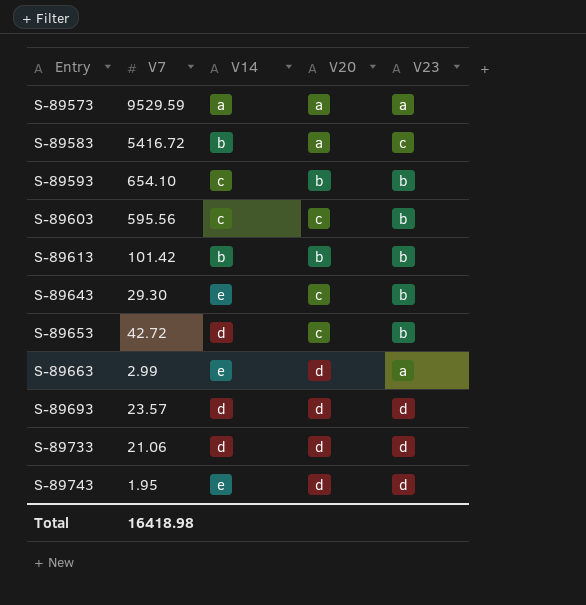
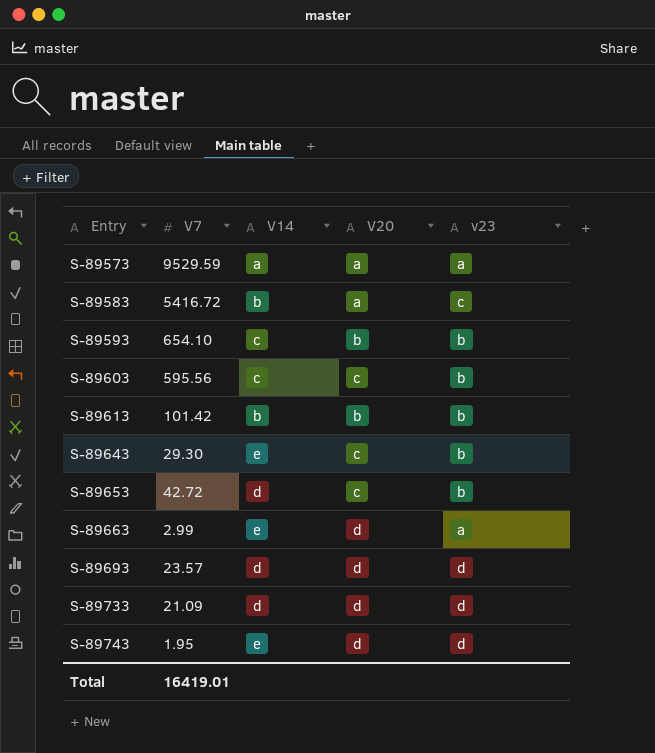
column name: V23 -> v23
S-89733 | V7: 21.06 -> 21.09
Total | V7: 16418.98 -> 16419.01

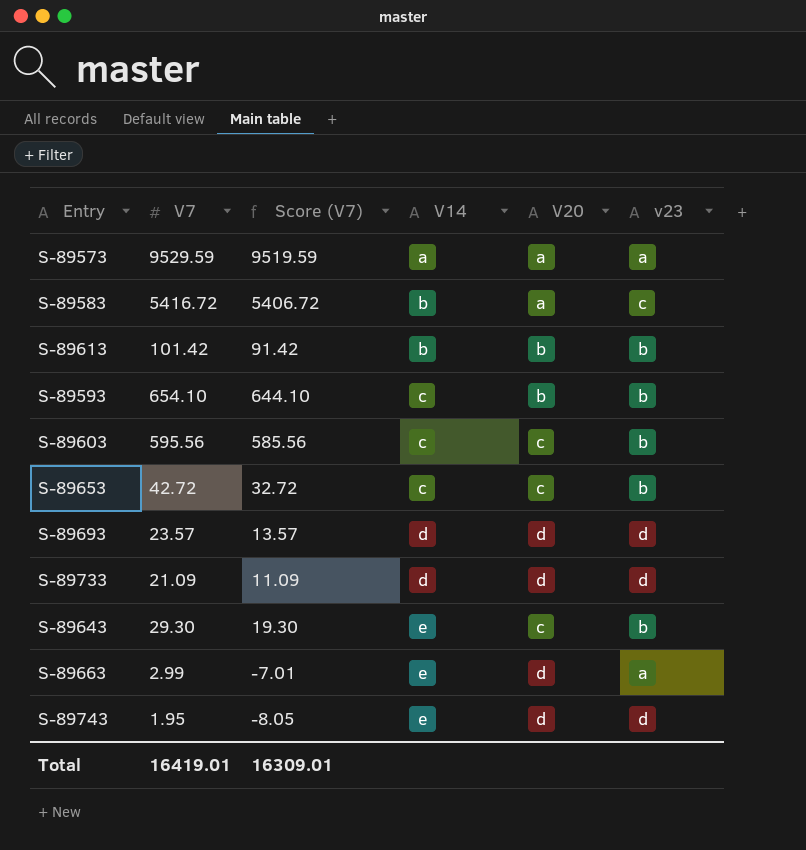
row order: Entry ascending -> V14 ascending
column Score (V7) | formula: none -> [V7] - 10
S-89653 | V14: d -> c

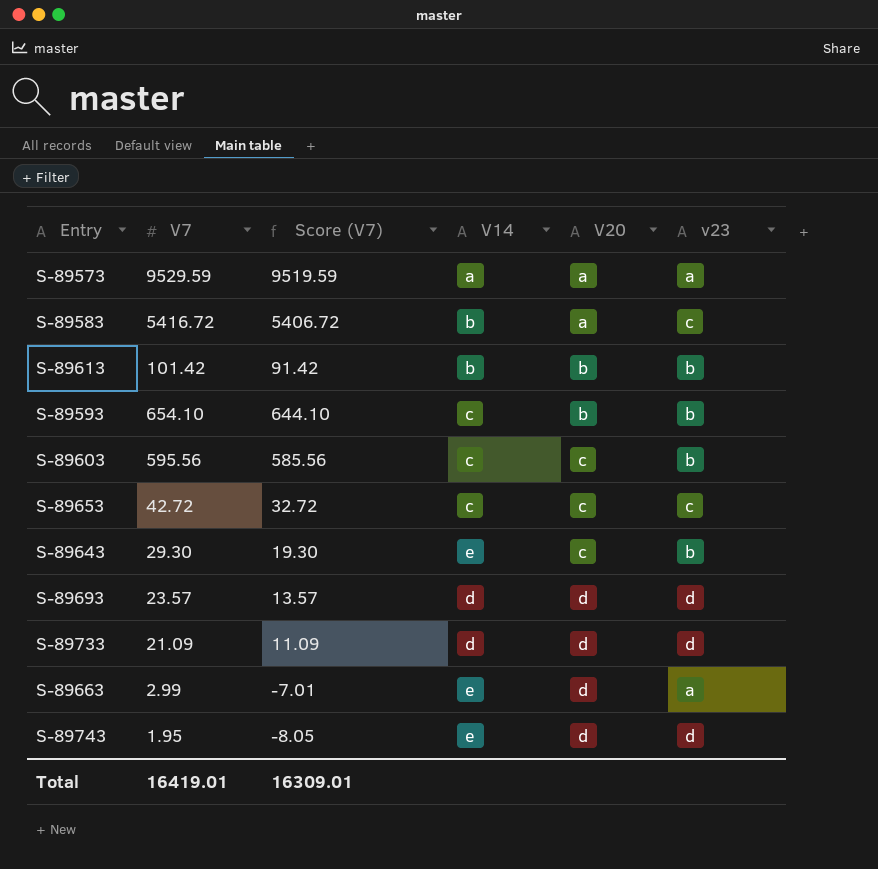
row order: V14 ascending -> V20 ascending
S-89653 | v23: b -> c

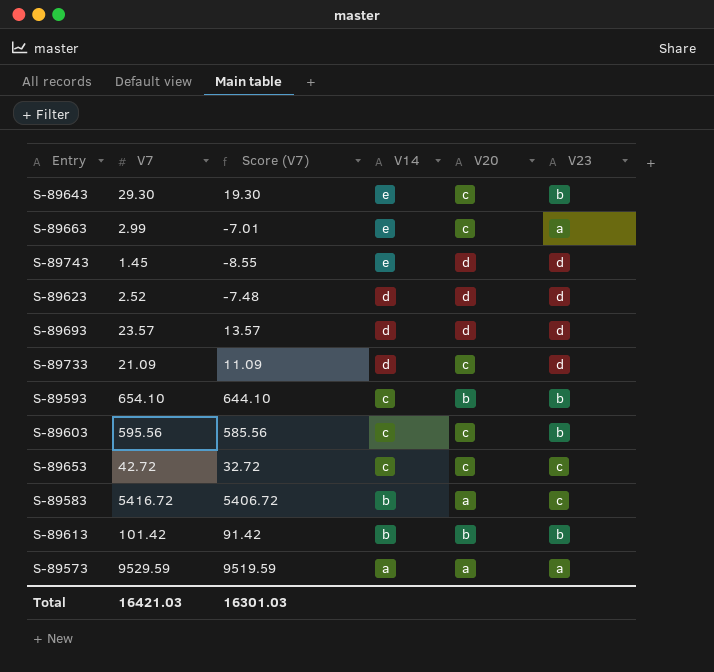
row order: V20 ascending -> V14 descending
column name: v23 -> V23
S-89663 | V20: d -> c
S-89743 | V7: 1.95 -> 1.45
S-89743 | Score (V7): -8.05 -> -8.55
row S-89623: none -> 2.52 | -7.48 | d | d | d
S-89733 | V20: d -> c
Total | V7: 16419.01 -> 16421.03
Total | Score (V7): 16309.01 -> 16301.03

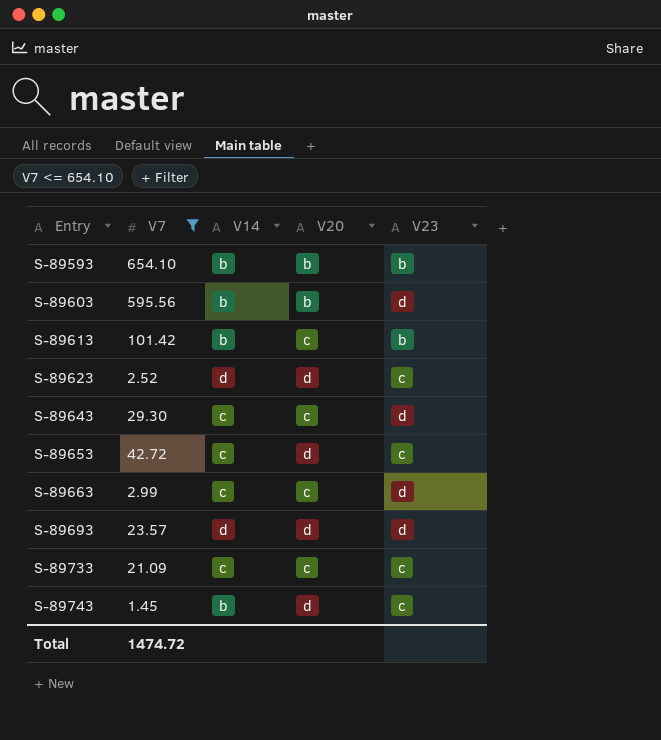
filter: none -> V7 <= 654.10
row order: V14 descending -> Entry ascending
column Score (V7) | formula: [V7] - 10 -> none
S-89593 | V14: c -> b
S-89603 | V14: c -> b
S-89603 | V20: c -> b
S-89603 | V23: b -> d
S-89613 | V20: b -> c
S-89623 | V23: d -> c
S-89643 | V14: e -> c
S-89643 | V23: b -> d
S-89653 | V20: c -> d
S-89663 | V14: e -> c
S-89663 | V23: a -> d
S-89733 | V14: d -> c
S-89733 | V23: d -> c
S-89743 | V14: e -> b
S-89743 | V23: d -> c
Total | V7: 16421.03 -> 1474.72

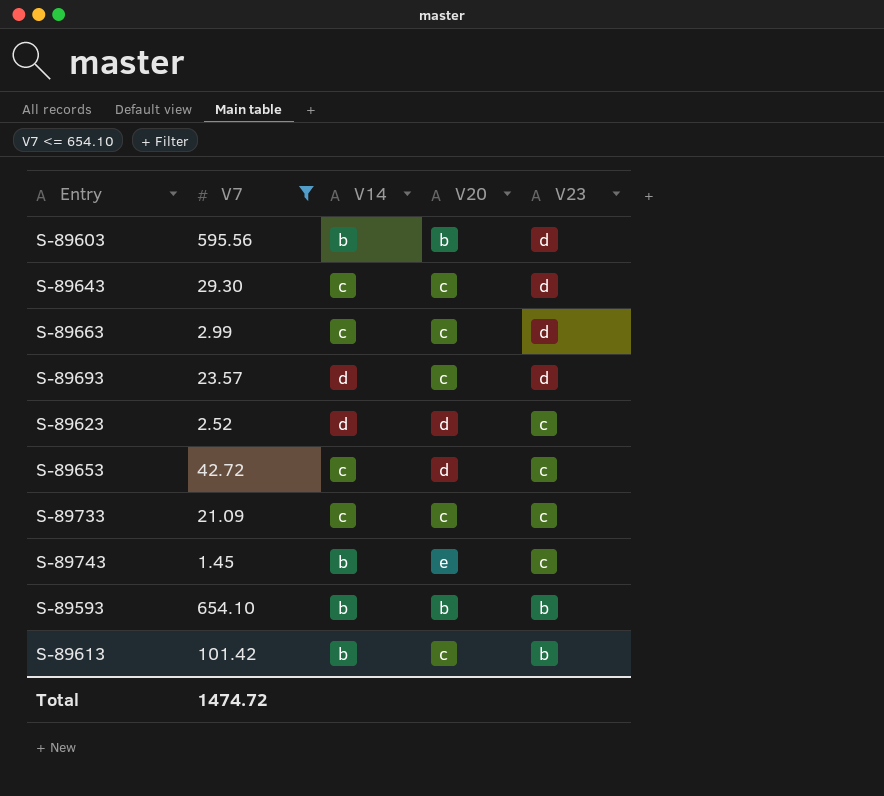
row order: Entry ascending -> V23 descending
S-89693 | V20: d -> c
S-89743 | V20: d -> e

